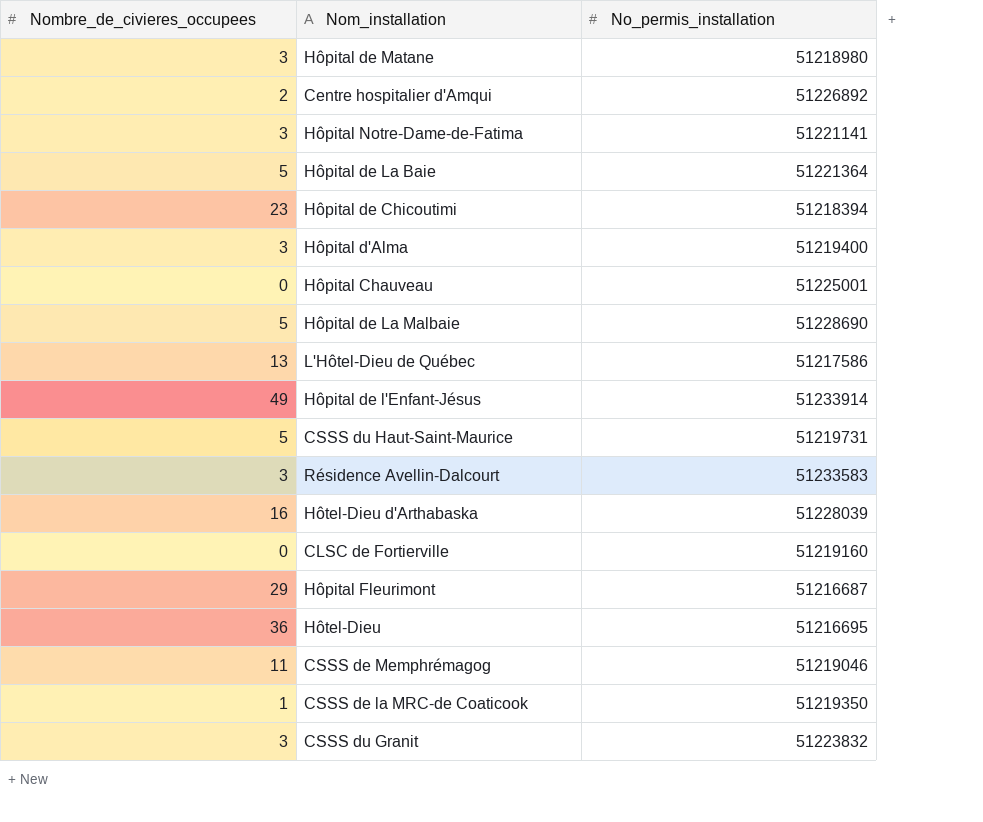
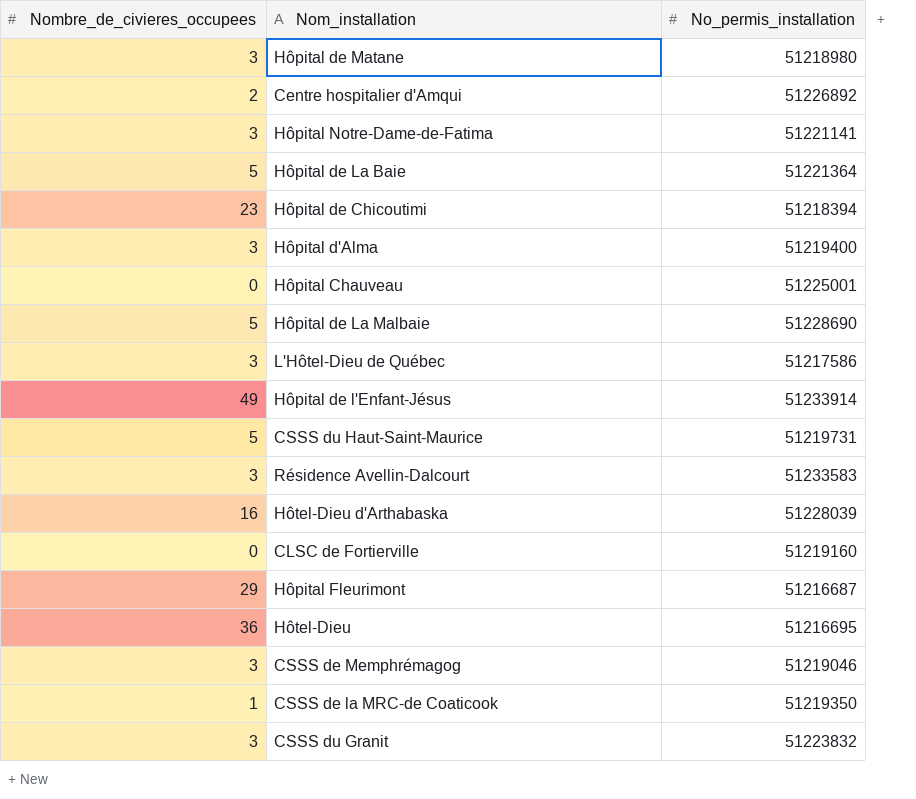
L'Hôtel-Dieu de Québec | Nombre_de_civieres_occupees: 13 -> 3
CSSS de Memphrémagog | Nombre_de_civieres_occupees: 11 -> 3

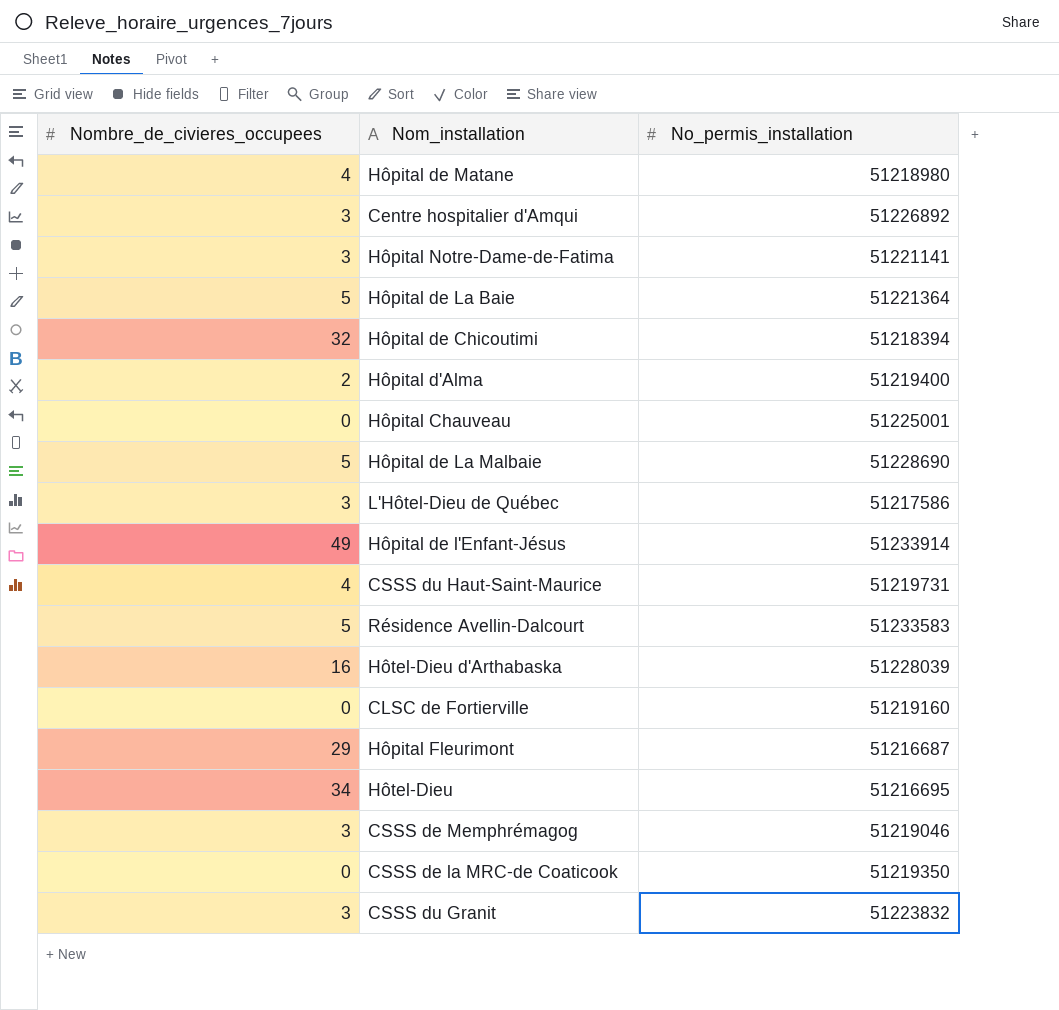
Hôpital de Matane | Nombre_de_civieres_occupees: 3 -> 4
Centre hospitalier d'Amqui | Nombre_de_civieres_occupees: 2 -> 3
Hôpital de Chicoutimi | Nombre_de_civieres_occupees: 23 -> 32
Hôpital d'Alma | Nombre_de_civieres_occupees: 3 -> 2
CSSS du Haut-Saint-Maurice | Nombre_de_civieres_occupees: 5 -> 4
Résidence Avellin-Dalcourt | Nombre_de_civieres_occupees: 3 -> 5
Hôtel-Dieu | Nombre_de_civieres_occupees: 36 -> 34
CSSS de la MRC-de Coaticook | Nombre_de_civieres_occupees: 1 -> 0

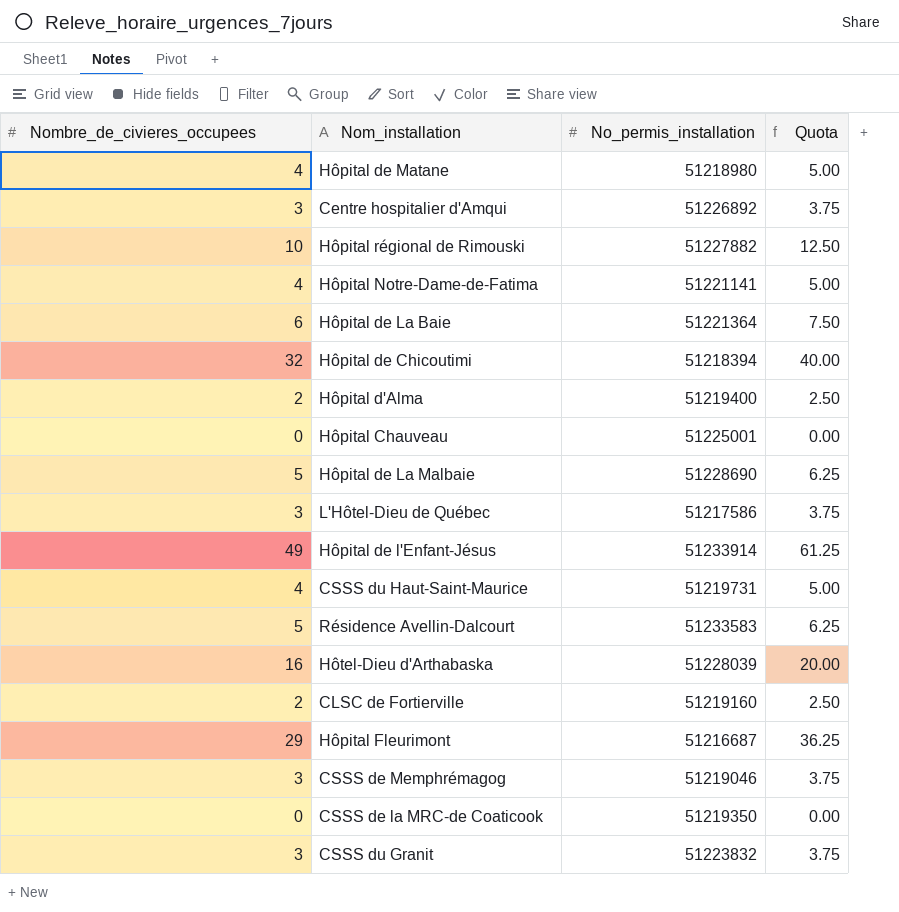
column Quota | formula: none -> [Nombre_de_civieres_occupees] * 1.25
row Hôtel-Dieu: 34 | 51216695 -> none
row Hôpital régional de Rimouski: none -> 10 | 51227882 | 12.50
Hôpital Notre-Dame-de-Fatima | Nombre_de_civieres_occupees: 3 -> 4
Hôpital de La Baie | Nombre_de_civieres_occupees: 5 -> 6
CLSC de Fortierville | Nombre_de_civieres_occupees: 0 -> 2

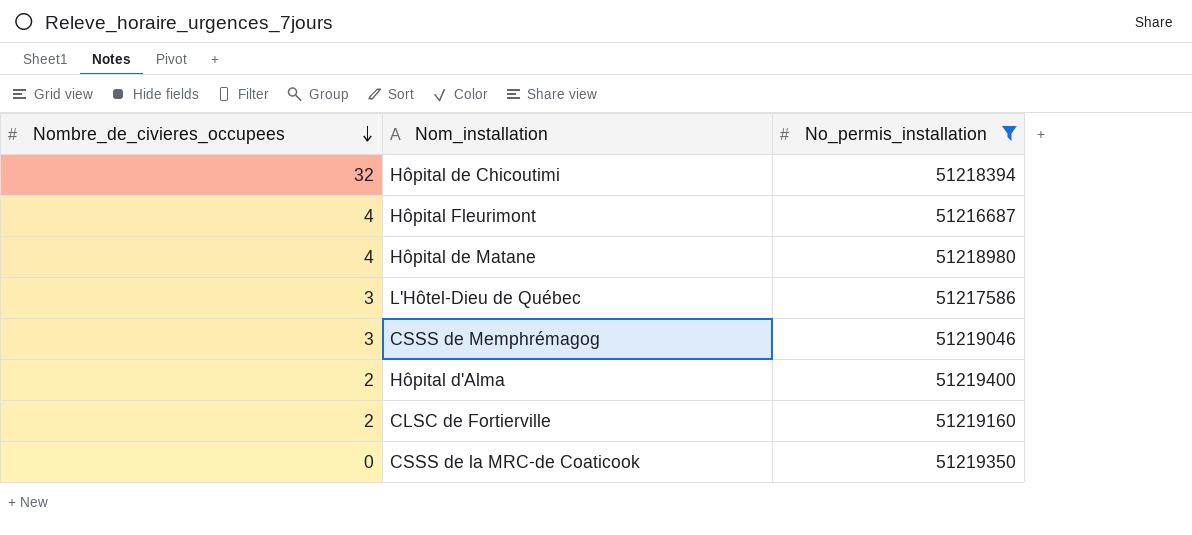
filter: none -> No_permis_installation <= 51219400
row order: none -> Nombre_de_civieres_occupees descending
column Quota | formula: [Nombre_de_civieres_occupees] * 1.25 -> none
Hôpital Fleurimont | Nombre_de_civieres_occupees: 29 -> 4

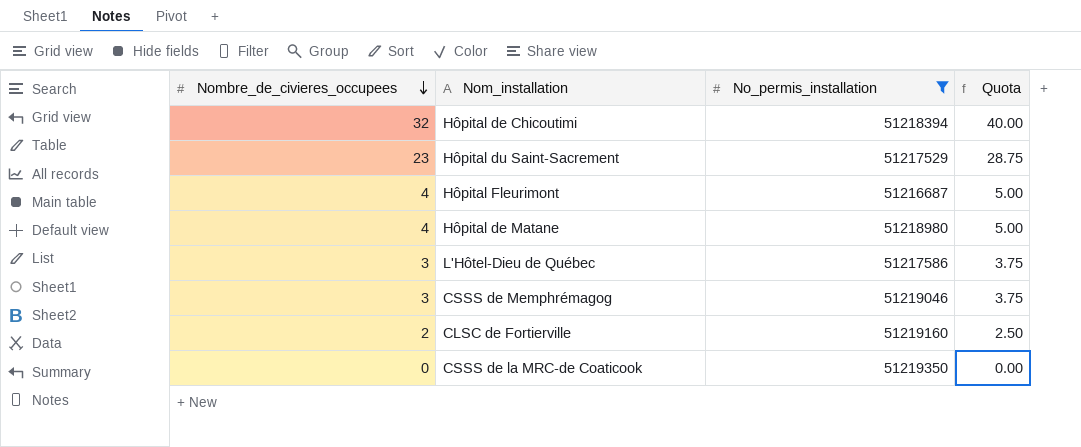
column Quota | formula: none -> [Nombre_de_civieres_occupees] * 1.25
row Hôpital d'Alma: 2 | 51219400 -> none
row Hôpital du Saint-Sacrement: none -> 23 | 51217529 | 28.75

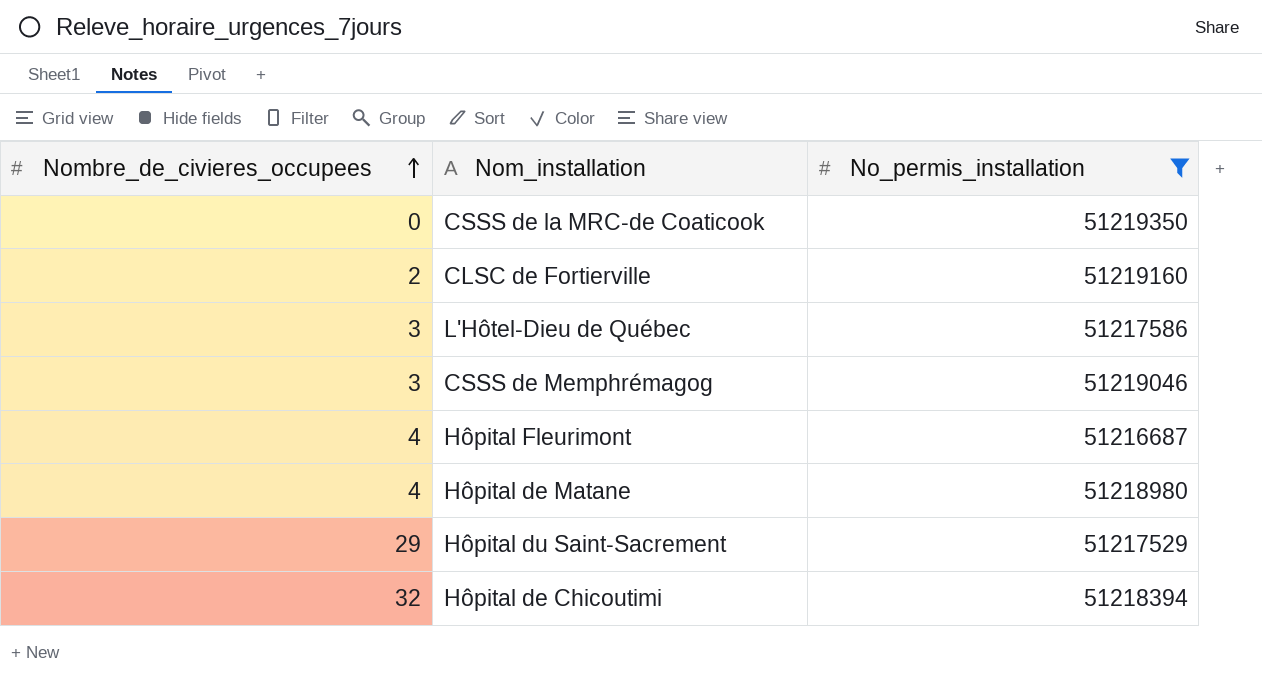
row order: Nombre_de_civieres_occupees descending -> Nombre_de_civieres_occupees ascending
column Quota | formula: [Nombre_de_civieres_occupees] * 1.25 -> none
Hôpital du Saint-Sacrement | Nombre_de_civieres_occupees: 23 -> 29

